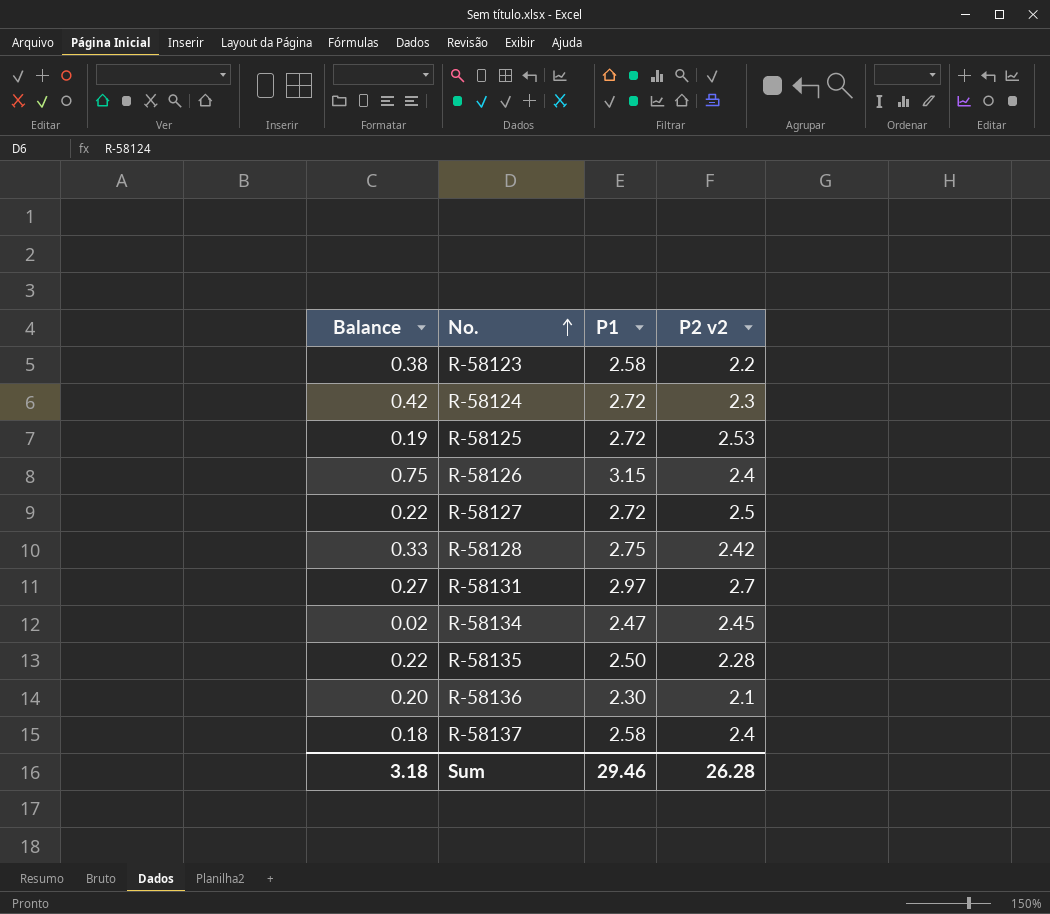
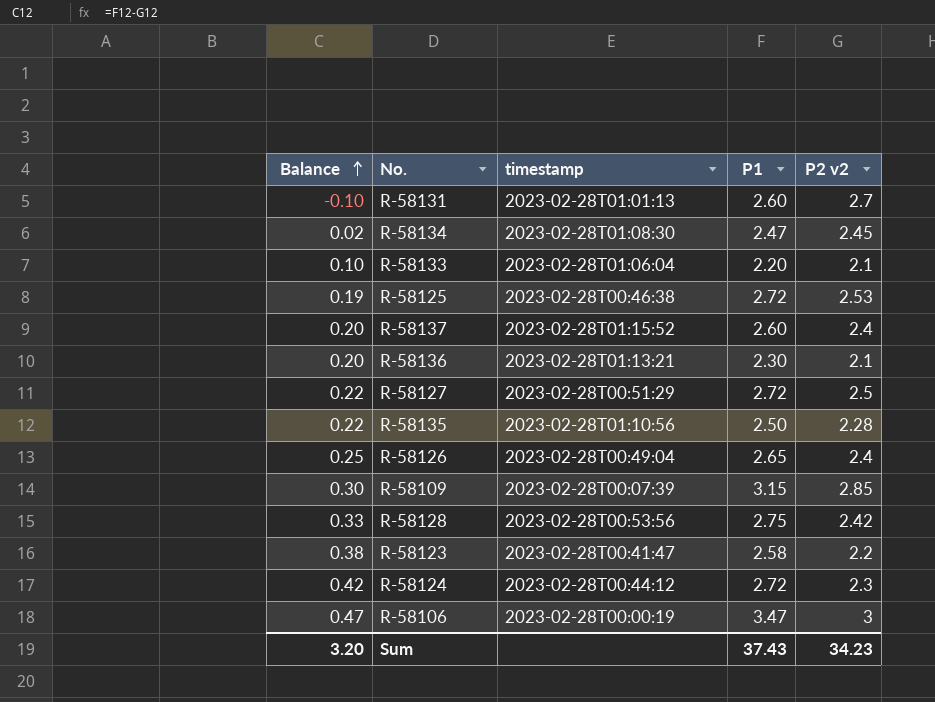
row order: No. ascending -> Balance ascending
column timestamp | position: none -> 3
R-58131 | Balance: 0.27 -> -0.10
R-58131 | P1: 2.97 -> 2.60
row R-58133: none -> 0.10 | 2023-02-28T01:06:04 | 2.20 | 2.1
R-58137 | Balance: 0.18 -> 0.20
R-58137 | P1: 2.58 -> 2.60
R-58126 | Balance: 0.75 -> 0.25
R-58126 | P1: 3.15 -> 2.65
row R-58109: none -> 0.30 | 2023-02-28T00:07:39 | 3.15 | 2.85
row R-58106: none -> 0.47 | 2023-02-28T00:00:19 | 3.47 | 3
Sum | Balance: 3.18 -> 3.20
Sum | P1: 29.46 -> 37.43
Sum | P2 v2: 26.28 -> 34.23

